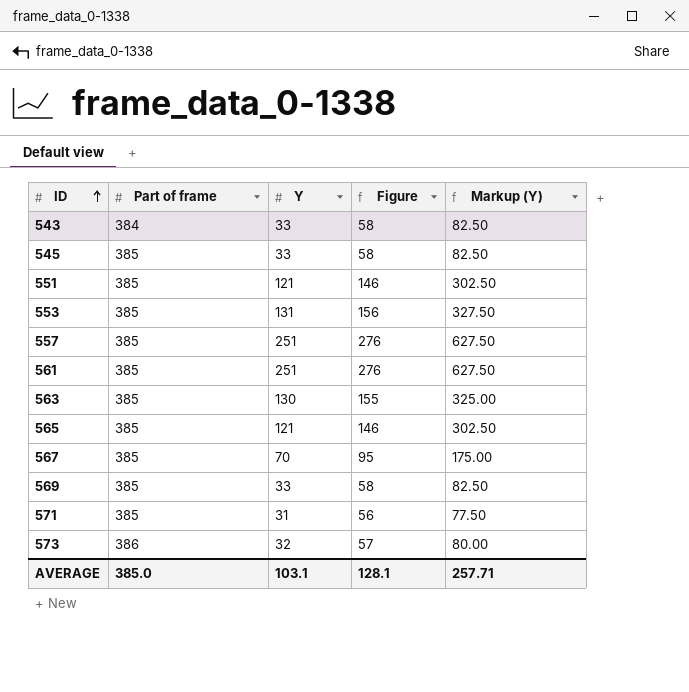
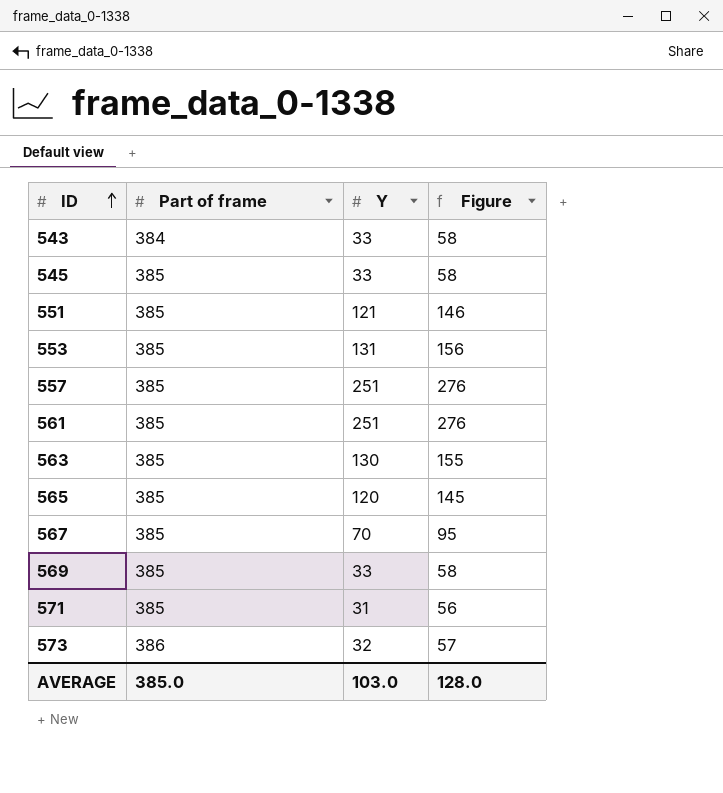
column Markup (Y) | formula: [Y] * 2.5 -> none
565 | Y: 121 -> 120
565 | Figure: 146 -> 145
AVERAGE | Y: 103.1 -> 103.0
AVERAGE | Figure: 128.1 -> 128.0

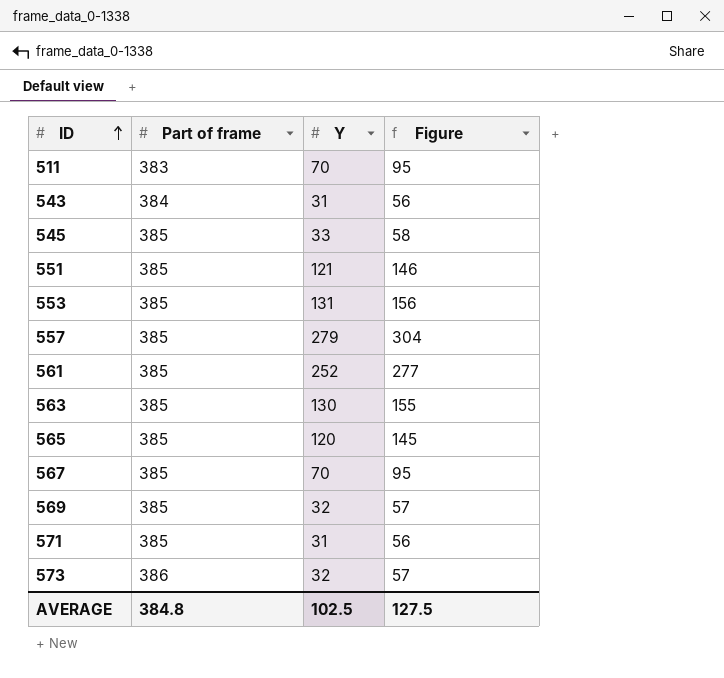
row 511: none -> 383 | 70 | 95
543 | Y: 33 -> 31
543 | Figure: 58 -> 56
557 | Y: 251 -> 279
557 | Figure: 276 -> 304
561 | Y: 251 -> 252
561 | Figure: 276 -> 277
569 | Y: 33 -> 32
569 | Figure: 58 -> 57
AVERAGE | Part of frame: 385.0 -> 384.8
AVERAGE | Y: 103.0 -> 102.5
AVERAGE | Figure: 128.0 -> 127.5

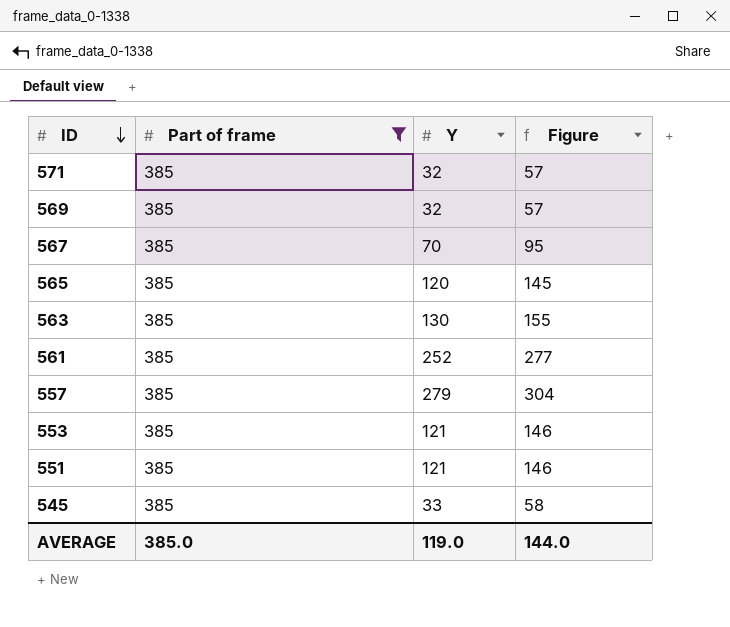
filter: none -> Part of frame = 385
row order: ID ascending -> ID descending
571 | Y: 31 -> 32
571 | Figure: 56 -> 57
553 | Y: 131 -> 121
553 | Figure: 156 -> 146
AVERAGE | Part of frame: 384.8 -> 385.0
AVERAGE | Y: 102.5 -> 119.0
AVERAGE | Figure: 127.5 -> 144.0

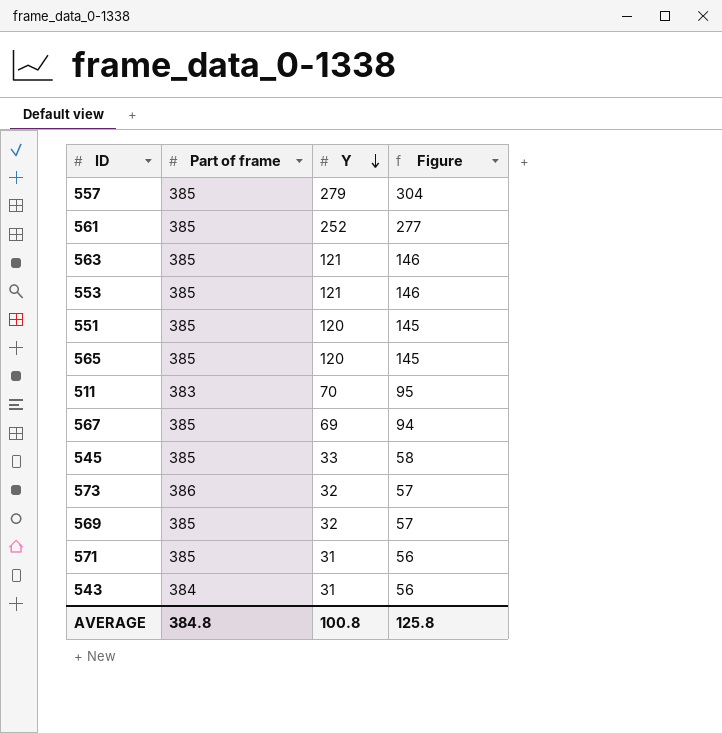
filter: Part of frame = 385 -> none
row order: ID descending -> Y descending
563 | Y: 130 -> 121
563 | Figure: 155 -> 146
551 | Y: 121 -> 120
551 | Figure: 146 -> 145
567 | Y: 70 -> 69
567 | Figure: 95 -> 94
571 | Y: 32 -> 31
571 | Figure: 57 -> 56
AVERAGE | Part of frame: 385.0 -> 384.8
AVERAGE | Y: 119.0 -> 100.8
AVERAGE | Figure: 144.0 -> 125.8

